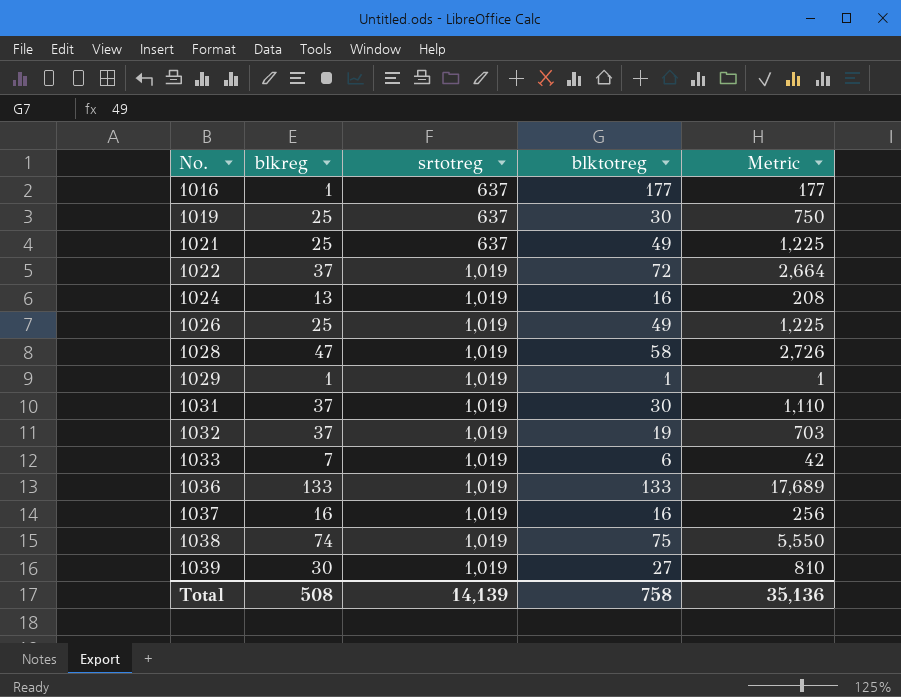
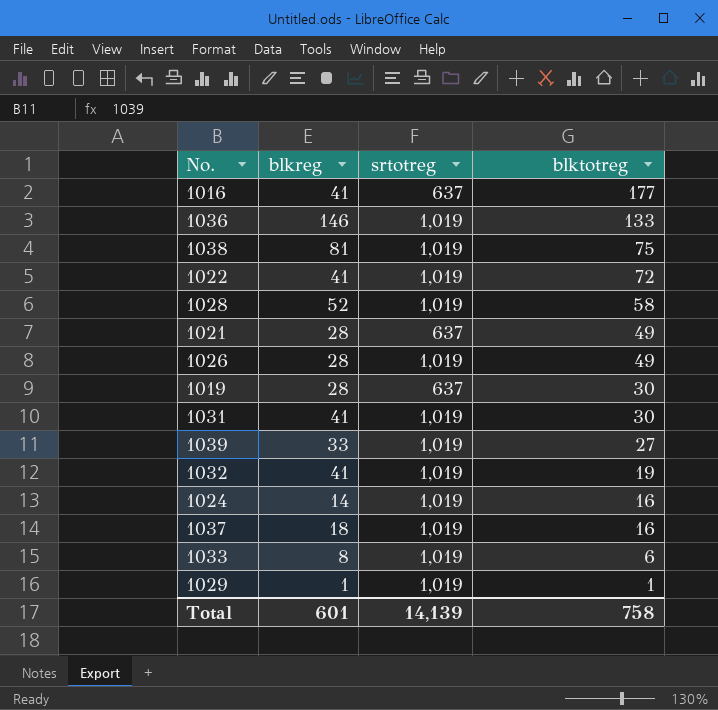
row order: No. ascending -> blktotreg descending
column Metric | formula: [blkreg] * [blktotreg] -> none
1016 | blkreg: 1 -> 41
1036 | blkreg: 133 -> 146
1038 | blkreg: 74 -> 81
1022 | blkreg: 37 -> 41
1028 | blkreg: 47 -> 52
1021 | blkreg: 25 -> 28
1026 | blkreg: 25 -> 28
1019 | blkreg: 25 -> 28
1031 | blkreg: 37 -> 41
1039 | blkreg: 30 -> 33
1032 | blkreg: 37 -> 41
1024 | blkreg: 13 -> 14
1037 | blkreg: 16 -> 18
1033 | blkreg: 7 -> 8
Total | blkreg: 508 -> 601

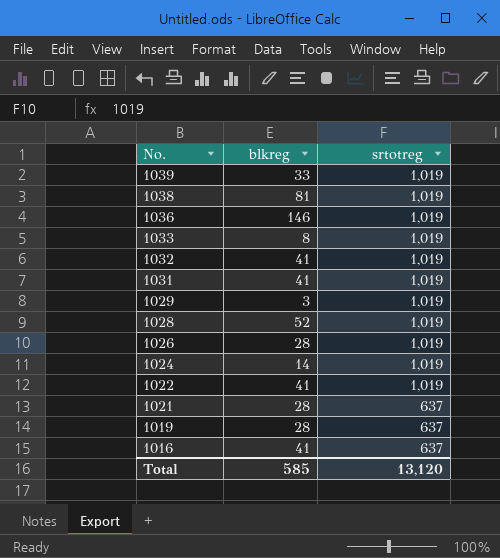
row order: blktotreg descending -> No. descending
column blktotreg | position: 4 -> none
row 1037: 18 | 1,019 | 16 -> none
1029 | blkreg: 1 -> 3
Total | blkreg: 601 -> 585
Total | srtotreg: 14,139 -> 13,120

